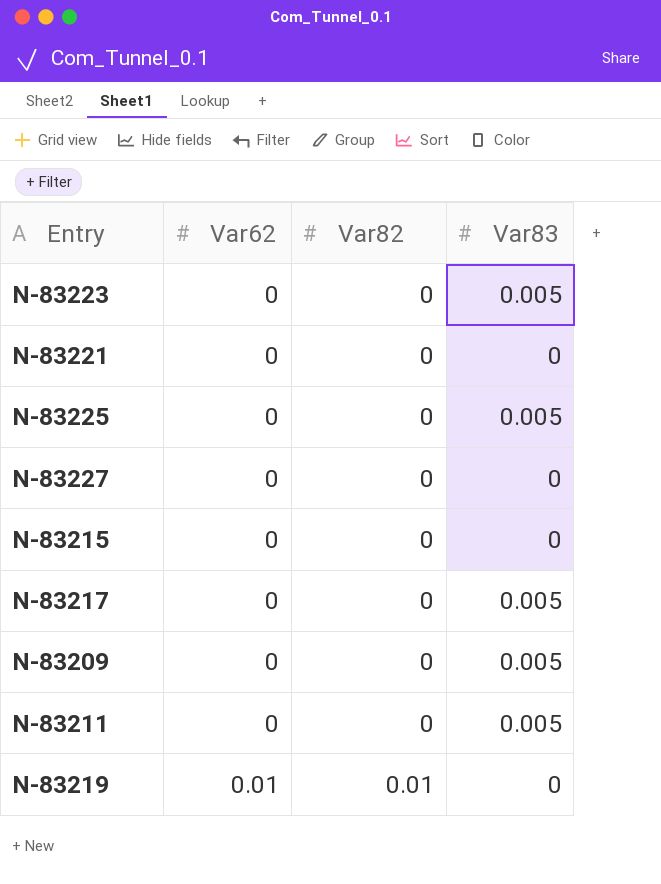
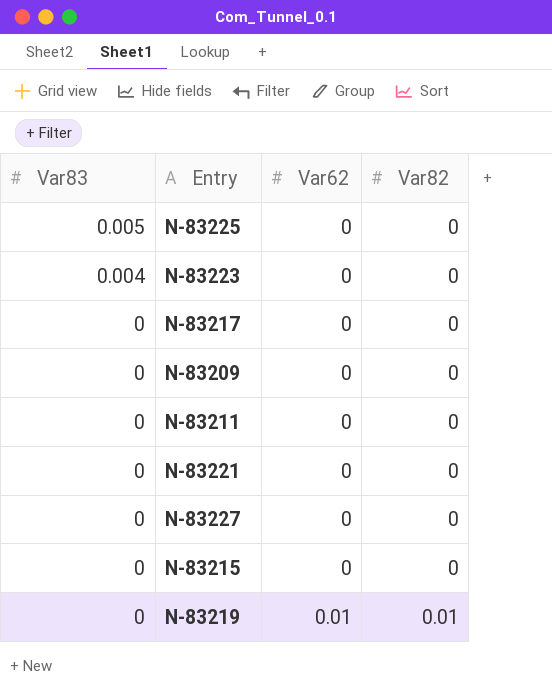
row order: Var62 ascending -> Var83 descending
column Var83 | position: 4 -> 1
N-83223 | Var83: 0.005 -> 0.004
N-83217 | Var83: 0.005 -> 0
N-83209 | Var83: 0.005 -> 0
N-83211 | Var83: 0.005 -> 0

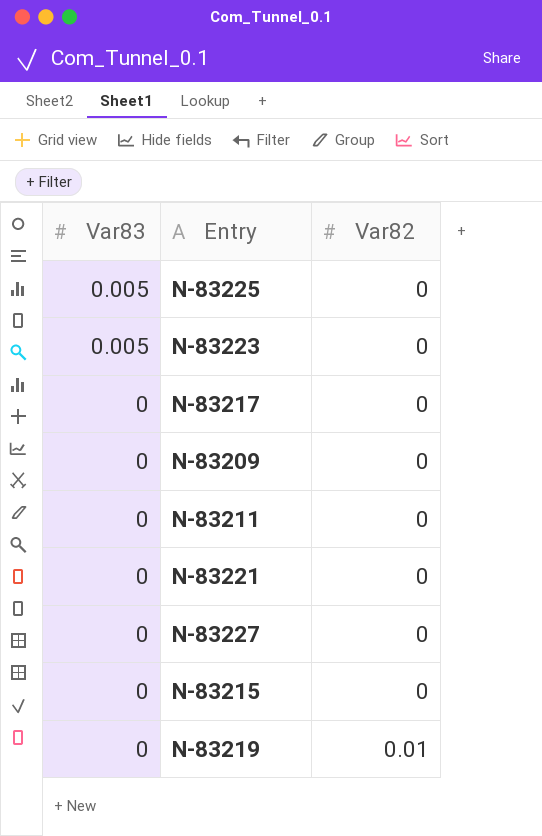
column Var62 | position: 3 -> none
N-83223 | Var83: 0.004 -> 0.005

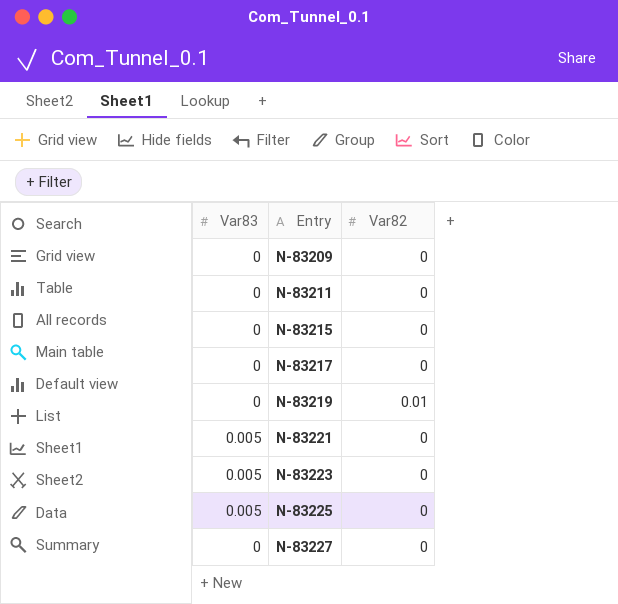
row order: Var83 descending -> Entry ascending
N-83221 | Var83: 0 -> 0.005

